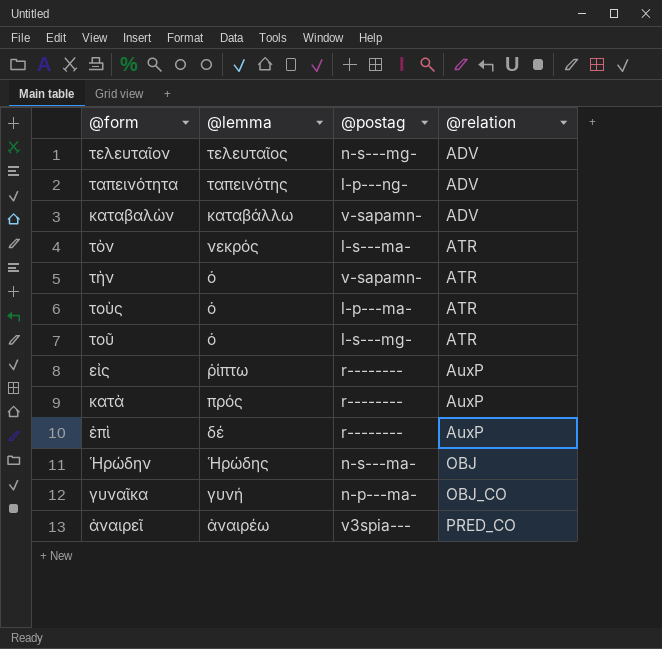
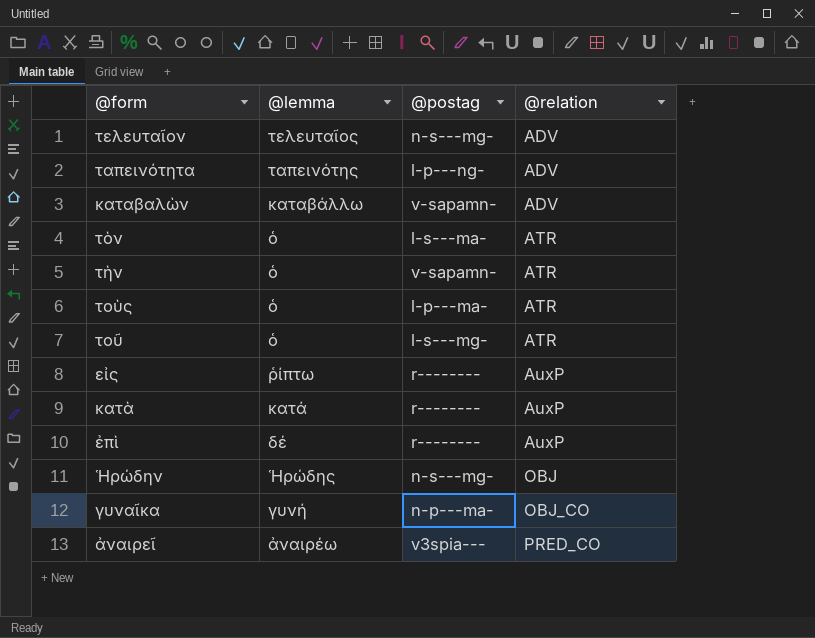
τὸν | @lemma: νεκρός -> ὁ
κατὰ | @lemma: πρός -> κατά
Ἡρώδην | @postag: n-s---ma- -> n-s---mg-

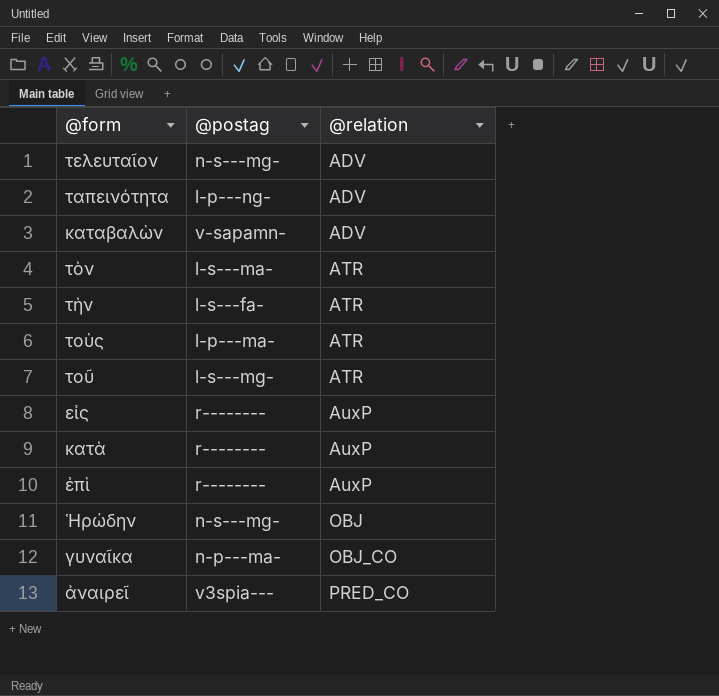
column @lemma | position: 2 -> none
τὴν | @postag: v-sapamn- -> l-s---fa-

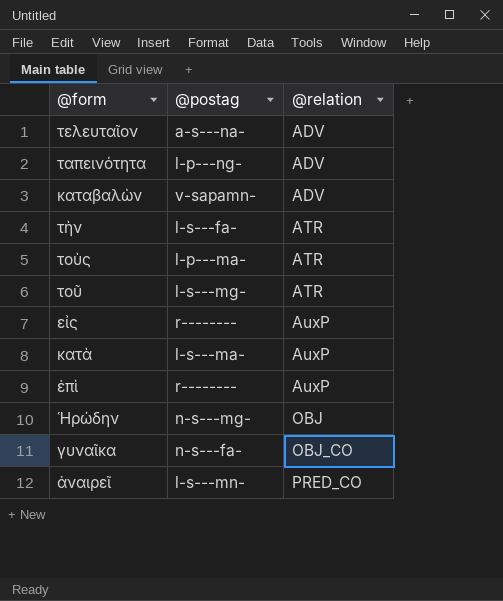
row τὸν: l-s---ma- | ATR -> none
τελευταῖον | @postag: n-s---mg- -> a-s---na-
κατὰ | @postag: r-------- -> l-s---ma-
γυναῖκα | @postag: n-p---ma- -> n-s---fa-
ἀναιρεῖ | @postag: v3spia--- -> l-s---mn-

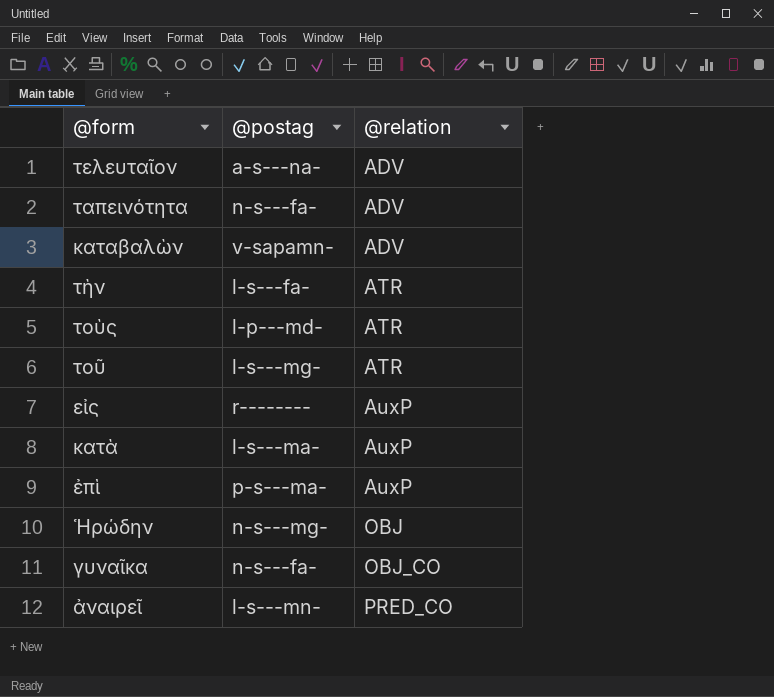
ταπεινότητα | @postag: l-p---ng- -> n-s---fa-
τοὺς | @postag: l-p---ma- -> l-p---md-
ἐπὶ | @postag: r-------- -> p-s---ma-

